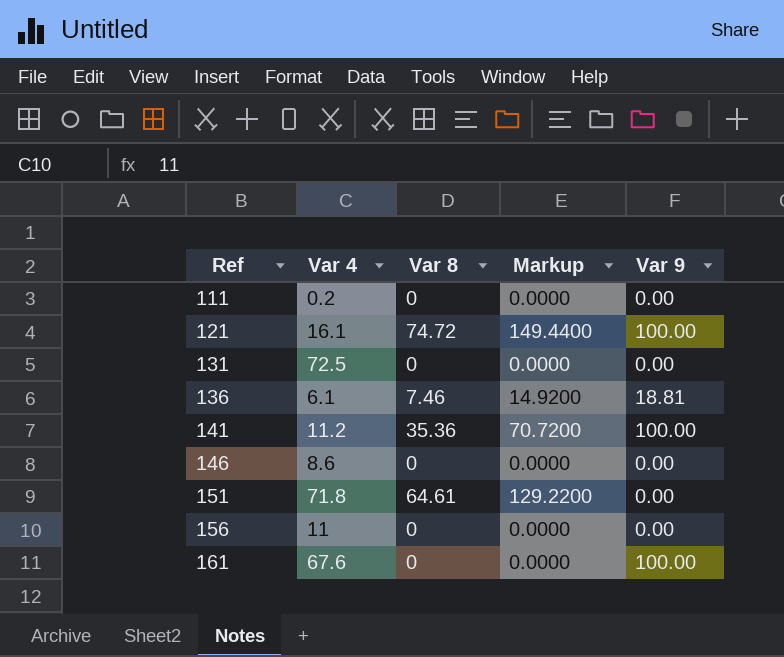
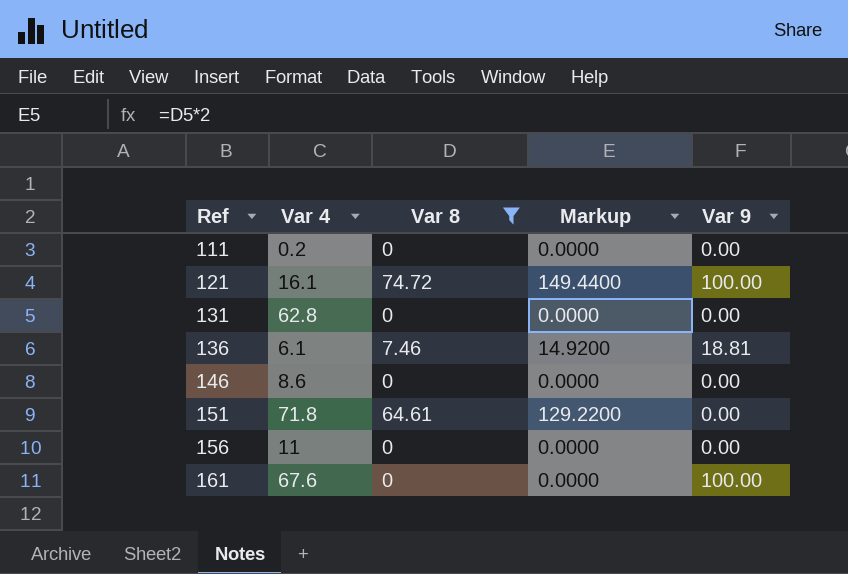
filter: none -> Var 8 != 35.36
131 | Var 4: 72.5 -> 62.8

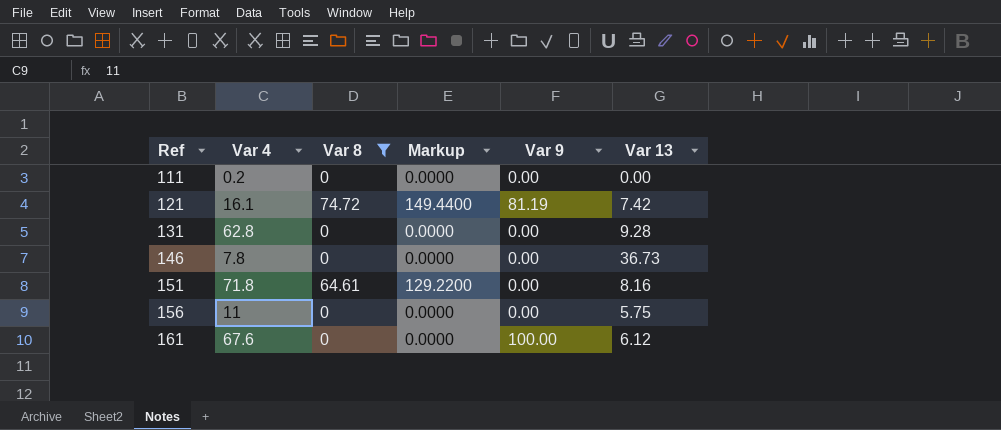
column Var 13 | position: none -> 6
row 136: 6.1 | 7.46 | 14.9200 | 18.81 -> none
121 | Var 9: 100.00 -> 81.19
146 | Var 4: 8.6 -> 7.8

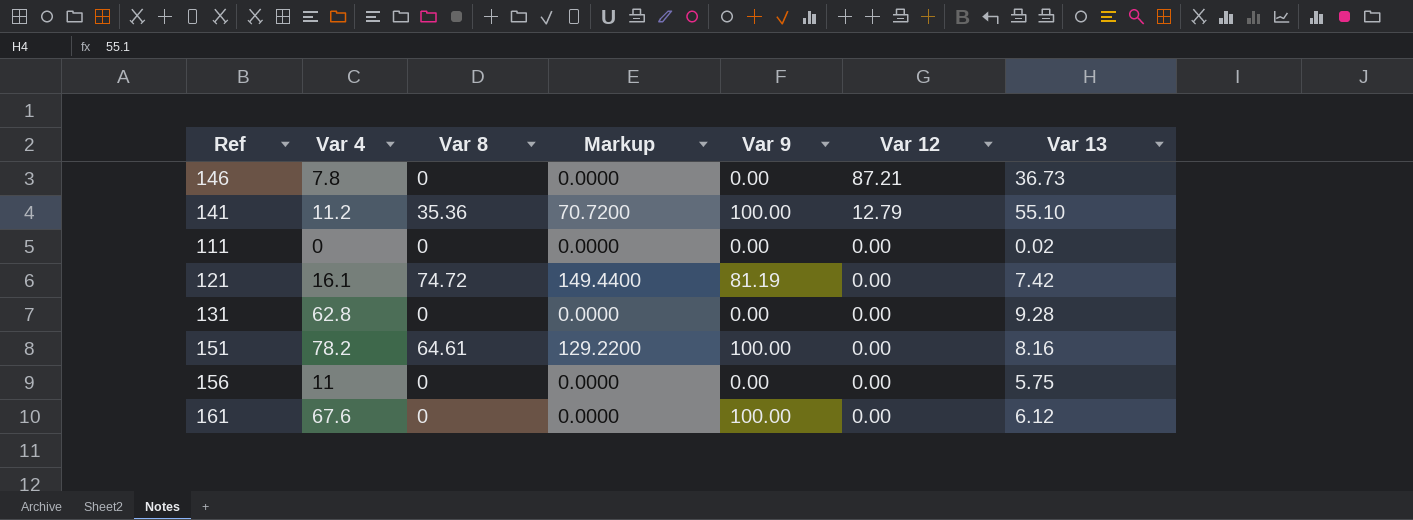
filter: Var 8 != 35.36 -> none
row order: Ref ascending -> Var 12 descending
column Var 12 | position: none -> 6
111 | Var 4: 0.2 -> 0
111 | Var 13: 0.00 -> 0.02
151 | Var 4: 71.8 -> 78.2
151 | Var 9: 0.00 -> 100.00

